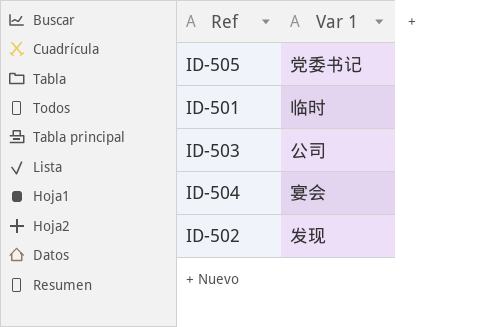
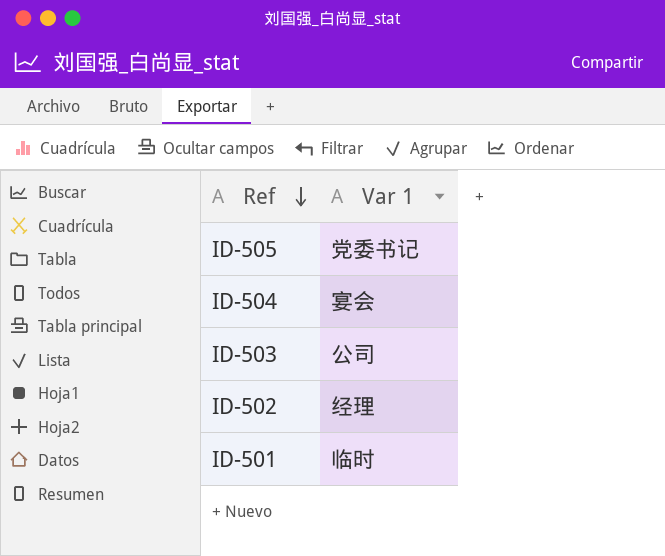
row order: none -> Ref descending
ID-502 | Var 1: 发现 -> 经理

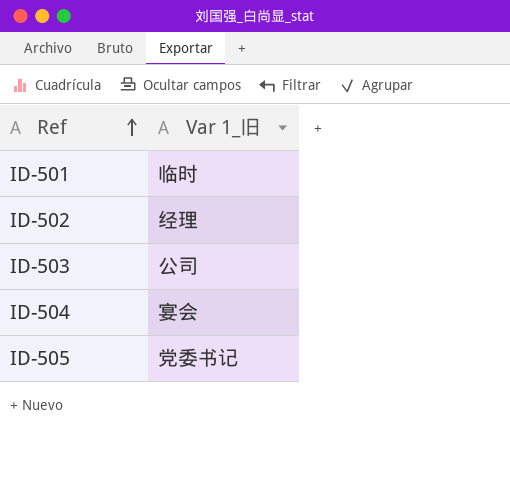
row order: Ref descending -> Ref ascending
column name: Var 1 -> Var 1_旧

